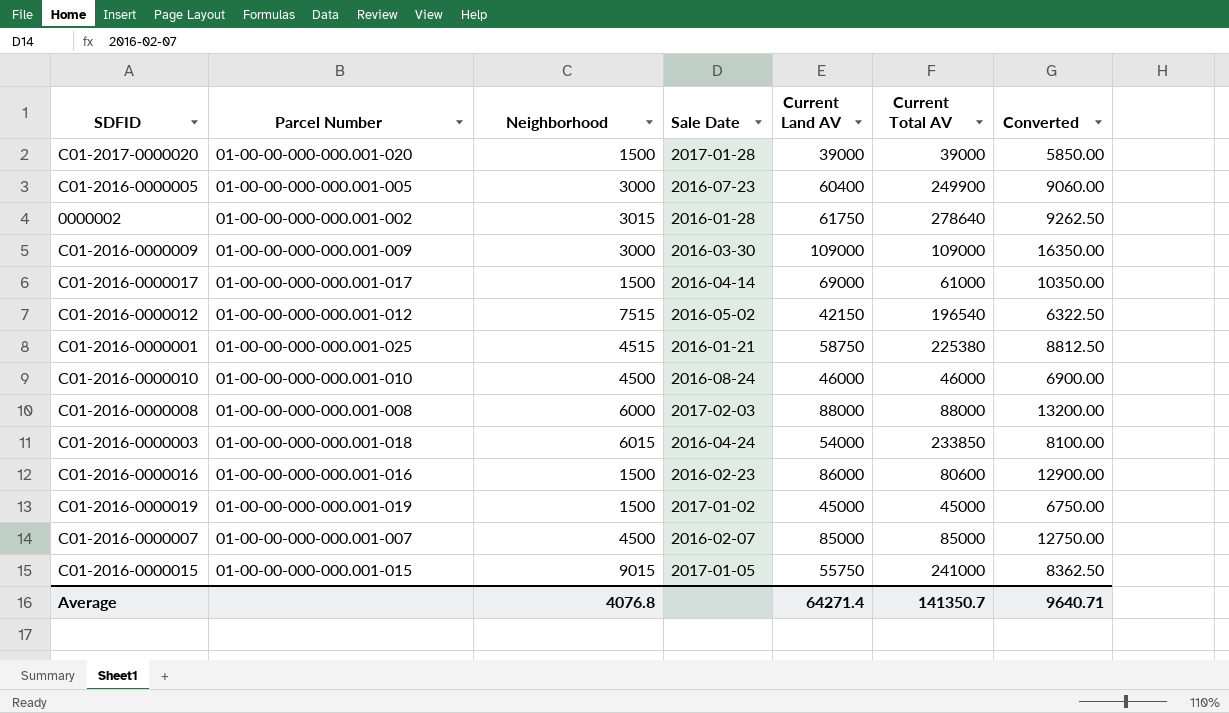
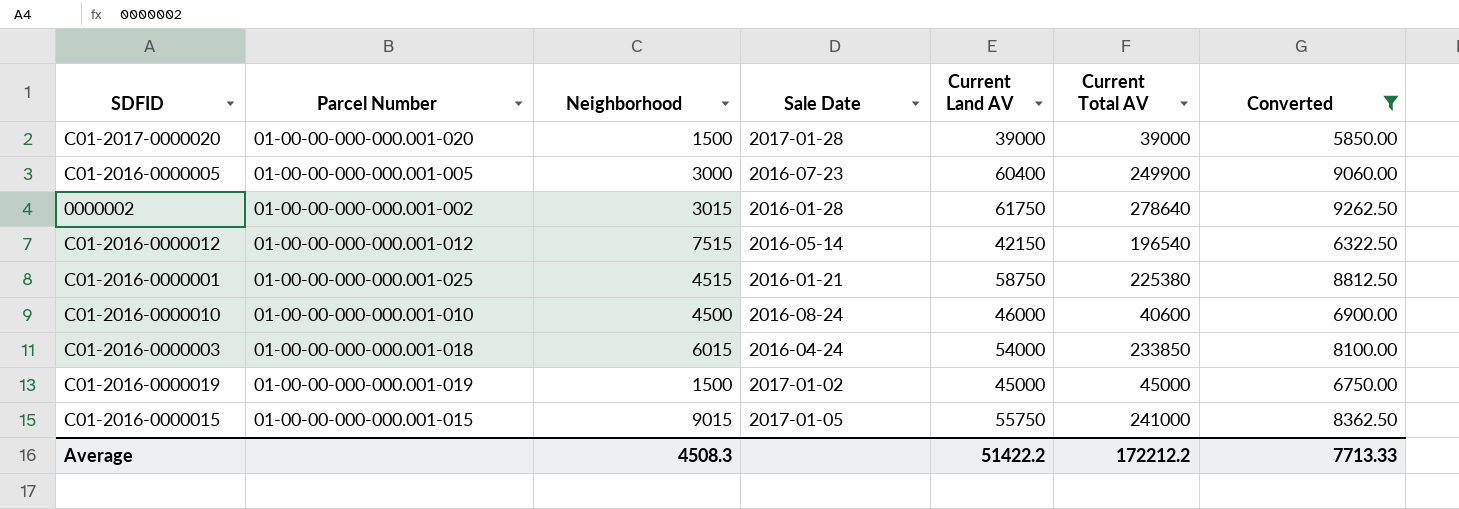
filter: none -> Converted <= 9262.50
C01-2016-0000012 | Sale Date: 2016-05-02 -> 2016-05-14
C01-2016-0000010 | Current Total AV: 46000 -> 40600
Average | Neighborhood: 4076.8 -> 4508.3
Average | Current Land AV: 64271.4 -> 51422.2
Average | Current Total AV: 141350.7 -> 172212.2
Average | Converted: 9640.71 -> 7713.33

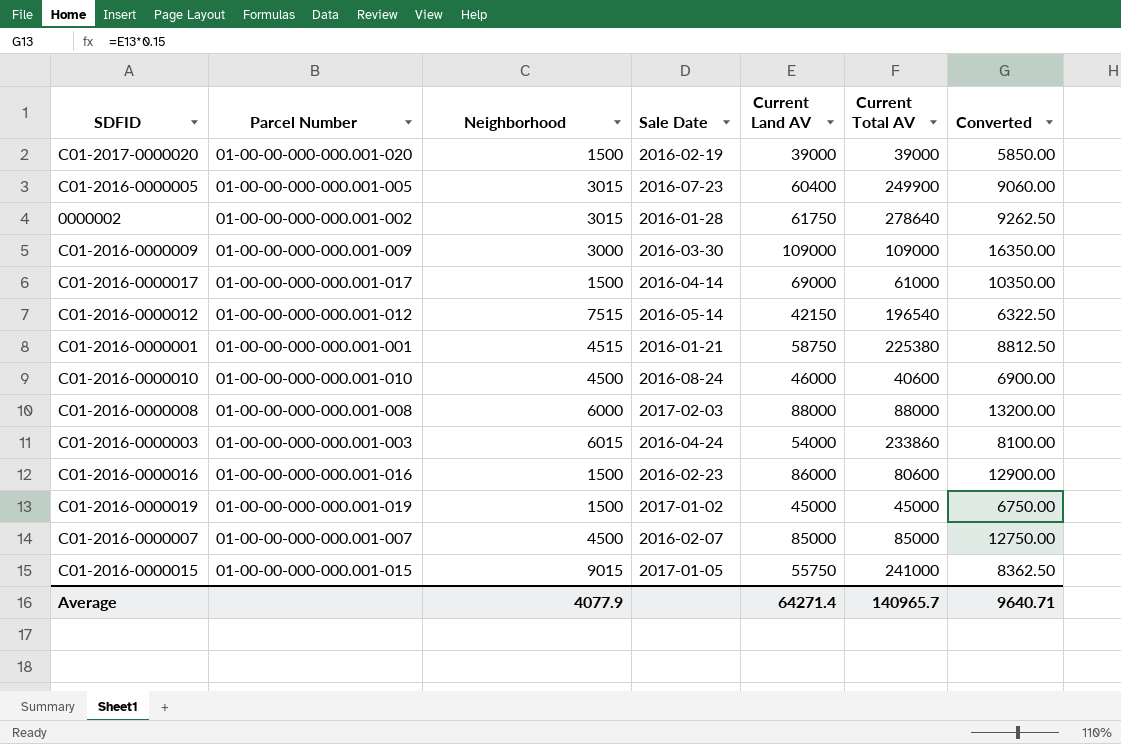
filter: Converted <= 9262.50 -> none
C01-2017-0000020 | Sale Date: 2017-01-28 -> 2016-02-19
C01-2016-0000005 | Neighborhood: 3000 -> 3015
C01-2016-0000001 | Parcel Number: 01-00-00-000-000.001-025 -> 01-00-00-000-000.001-001
C01-2016-0000003 | Parcel Number: 01-00-00-000-000.001-018 -> 01-00-00-000-000.001-003
C01-2016-0000003 | Current Total AV: 233850 -> 233860
Average | Neighborhood: 4508.3 -> 4077.9
Average | Current Land AV: 51422.2 -> 64271.4
Average | Current Total AV: 172212.2 -> 140965.7
Average | Converted: 7713.33 -> 9640.71

